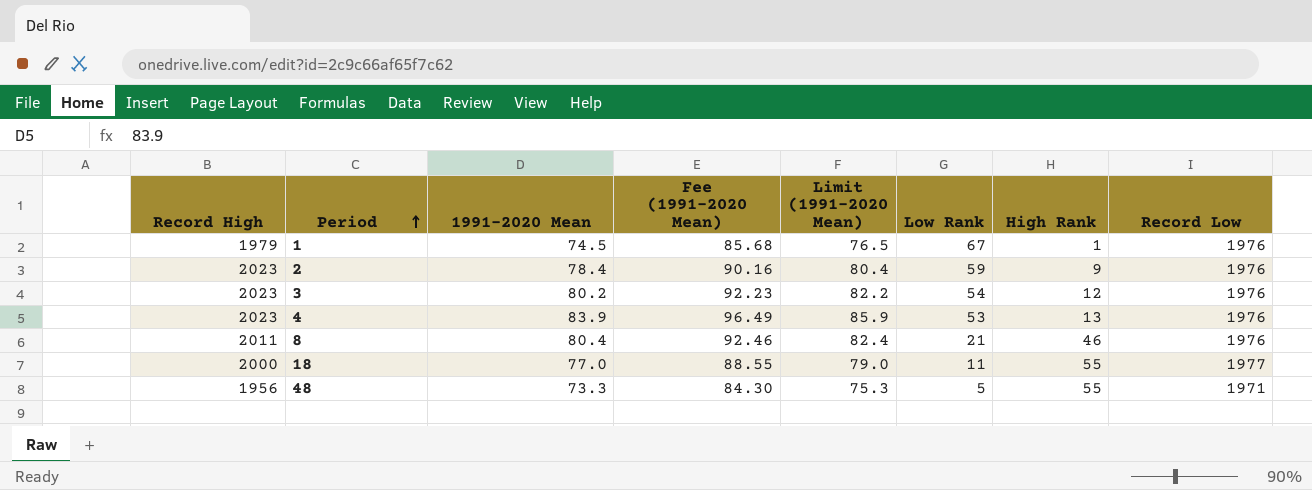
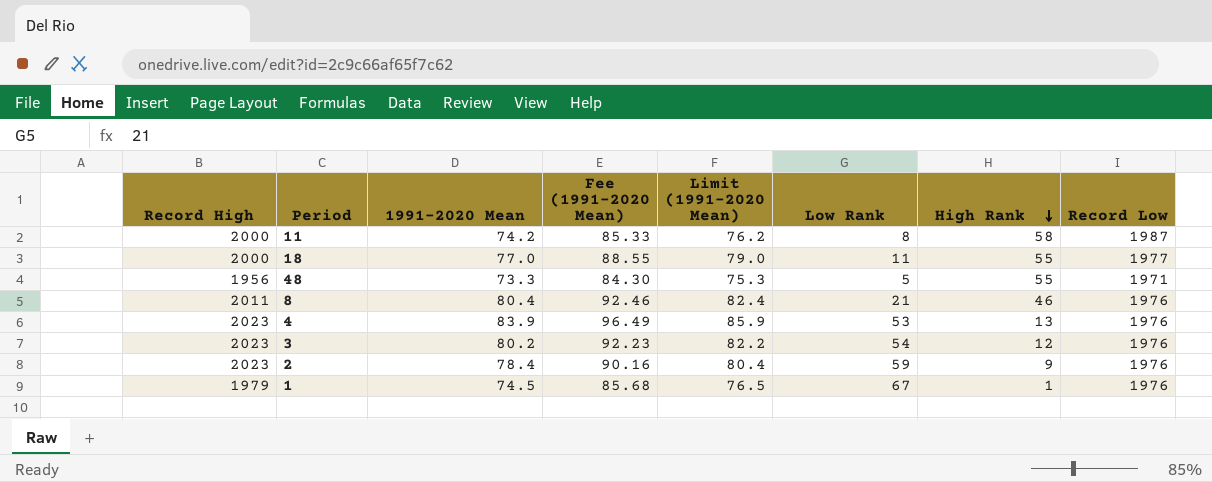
row order: Period ascending -> High Rank descending
row 11: none -> 2000 | 74.2 | 85.33 | 76.2 | 8 | 58 | 1987

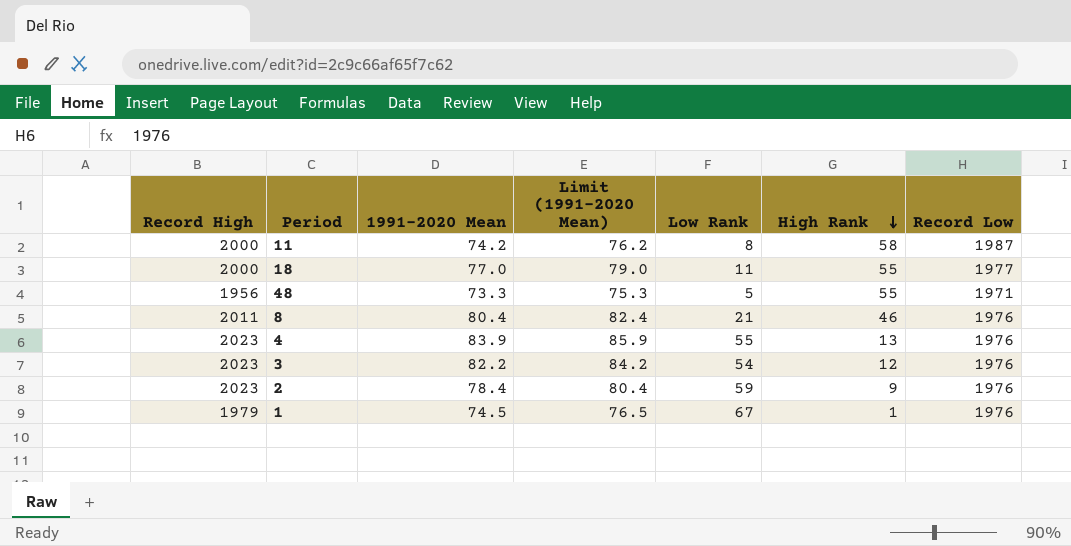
column Fee (1991-2020 Mean) | formula: [1991-2020 Mean] * 1.15 -> none
4 | Low Rank: 53 -> 55
3 | 1991-2020 Mean: 80.2 -> 82.2
3 | Limit (1991-2020 Mean): 82.2 -> 84.2

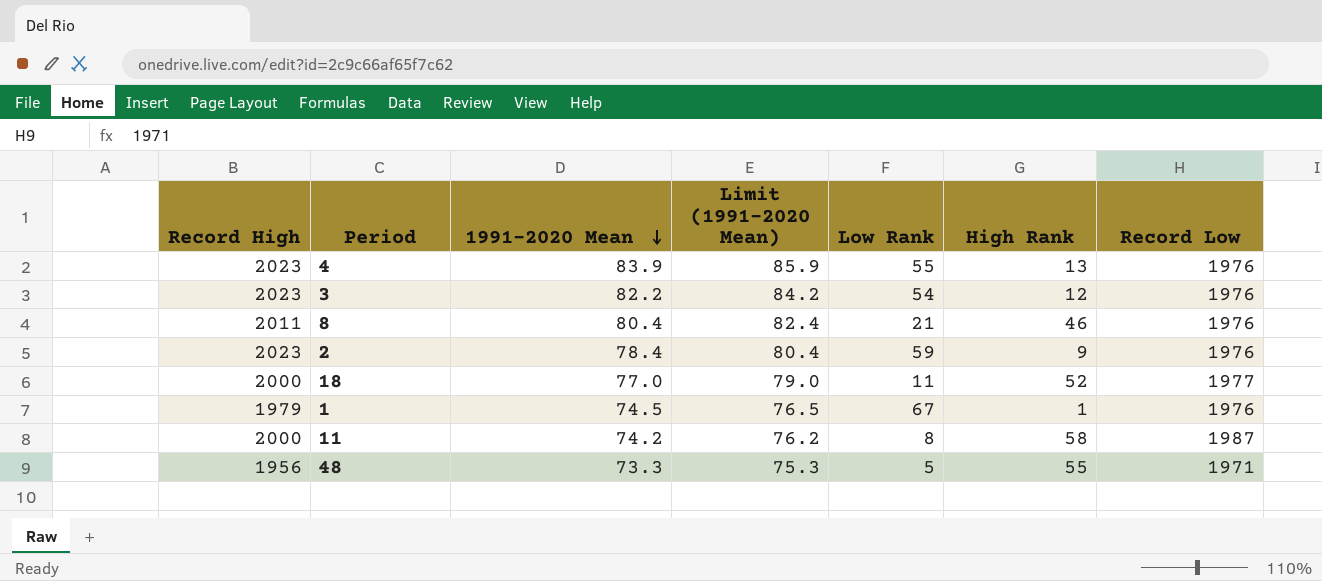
row order: High Rank descending -> 1991-2020 Mean descending
18 | High Rank: 55 -> 52

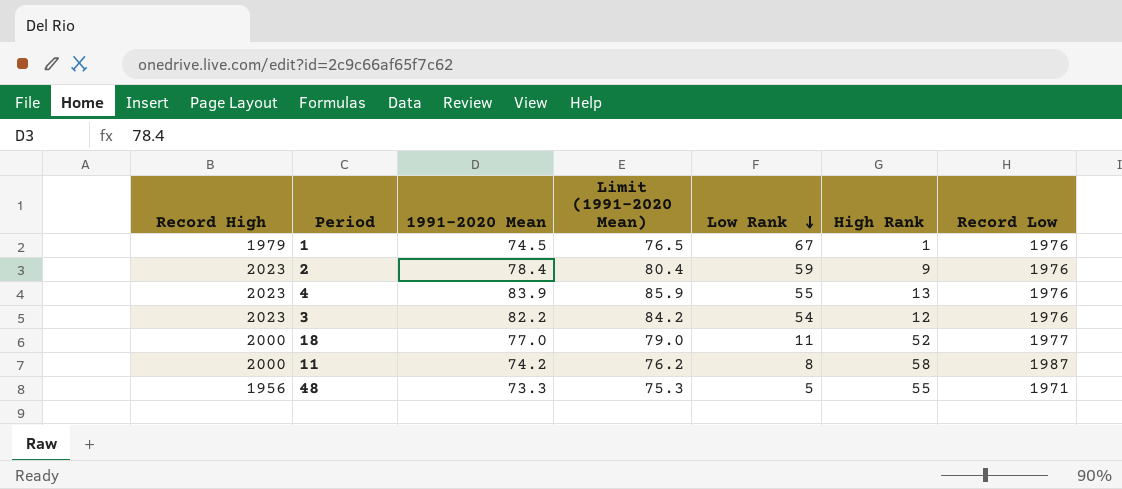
row order: 1991-2020 Mean descending -> Low Rank descending
row 8: 2011 | 80.4 | 82.4 | 21 | 46 | 1976 -> none

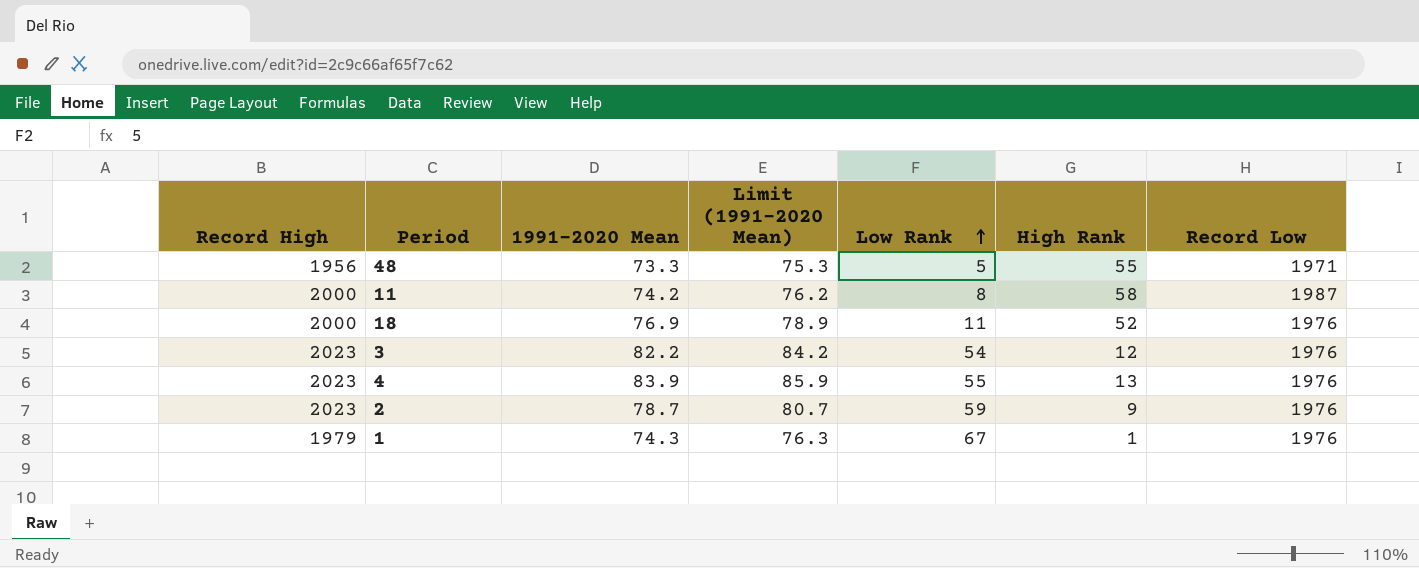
row order: Low Rank descending -> Low Rank ascending
18 | 1991-2020 Mean: 77.0 -> 76.9
18 | Limit (1991-2020 Mean): 79.0 -> 78.9
18 | Record Low: 1977 -> 1976
2 | 1991-2020 Mean: 78.4 -> 78.7
2 | Limit (1991-2020 Mean): 80.4 -> 80.7
1 | 1991-2020 Mean: 74.5 -> 74.3
1 | Limit (1991-2020 Mean): 76.5 -> 76.3

